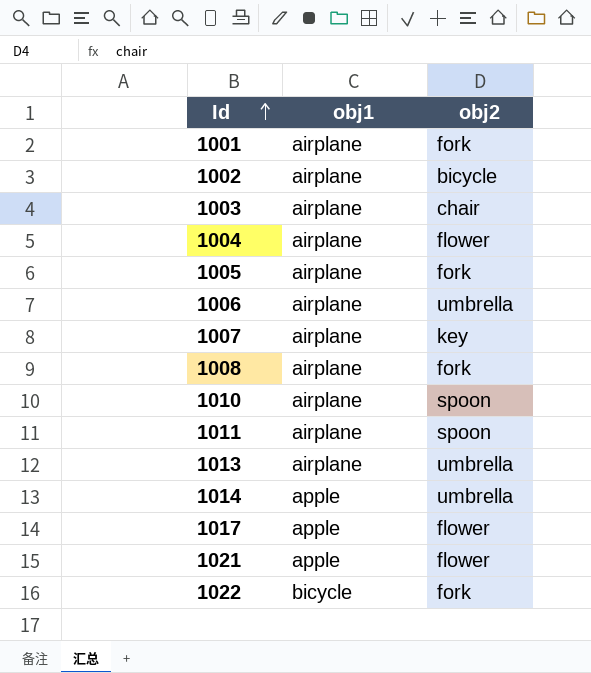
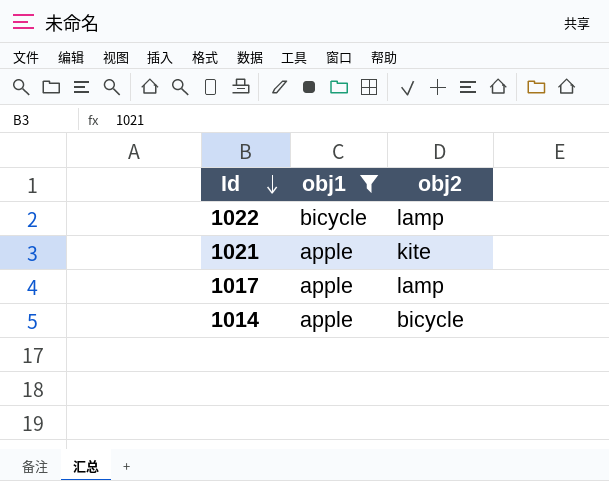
filter: none -> obj1 != airplane
row order: Id ascending -> Id descending
1022 | obj2: fork -> lamp
1021 | obj2: flower -> kite
1017 | obj2: flower -> lamp
1014 | obj2: umbrella -> bicycle

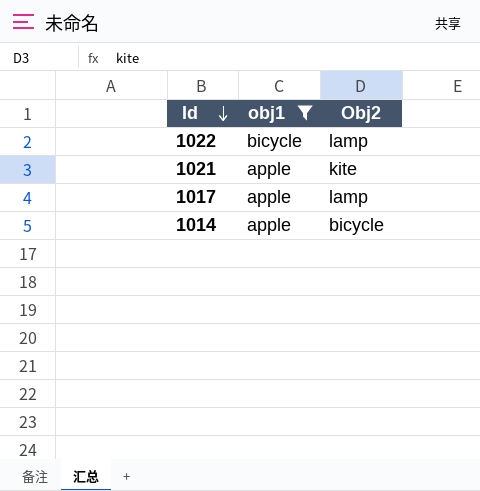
column name: obj2 -> Obj2

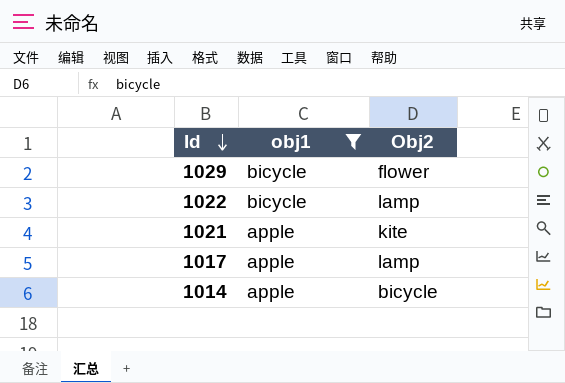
row 1029: none -> bicycle | flower

